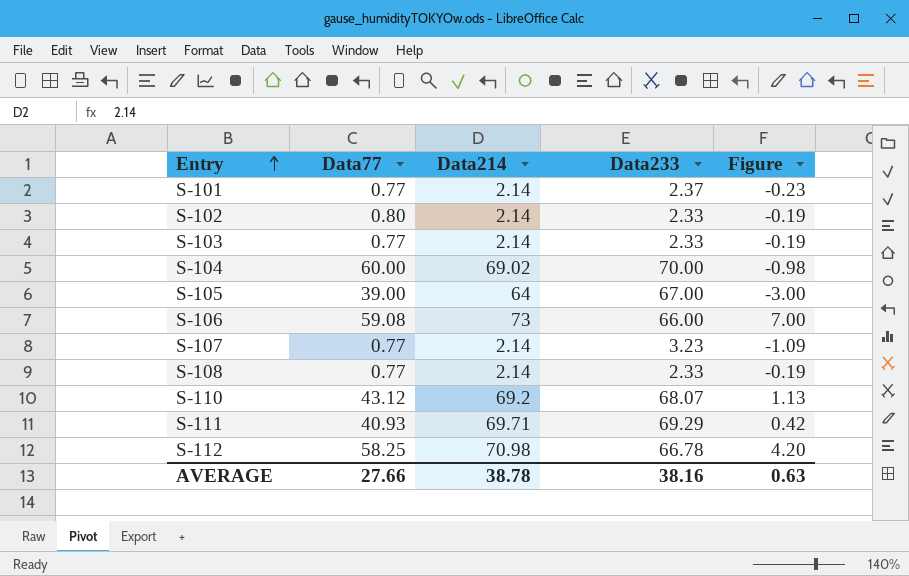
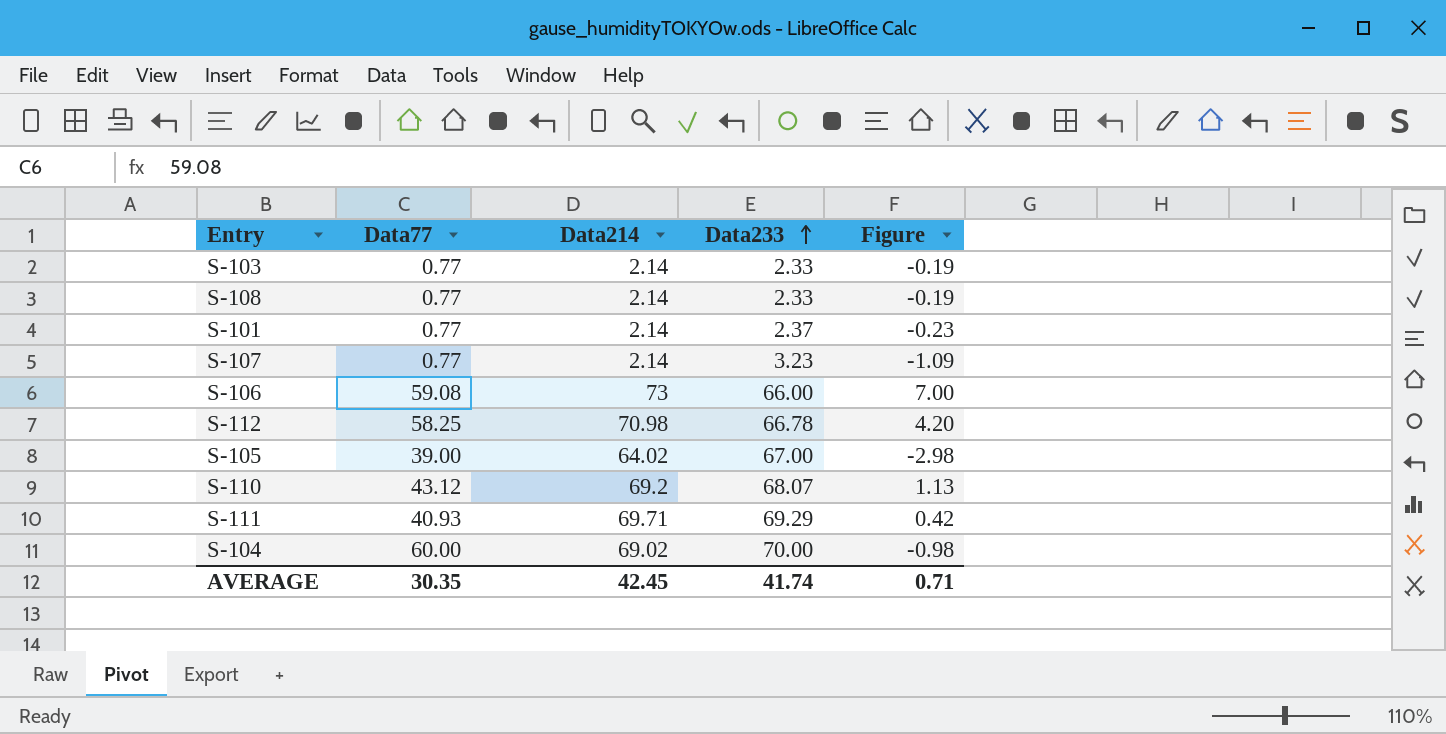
row order: Entry ascending -> Data233 ascending
row S-102: 0.80 | 2.14 | 2.33 | -0.19 -> none
S-105 | Data214: 64 -> 64.02
S-105 | Figure: -3.00 -> -2.98
AVERAGE | Data77: 27.66 -> 30.35
AVERAGE | Data214: 38.78 -> 42.45
AVERAGE | Data233: 38.16 -> 41.74
AVERAGE | Figure: 0.63 -> 0.71

